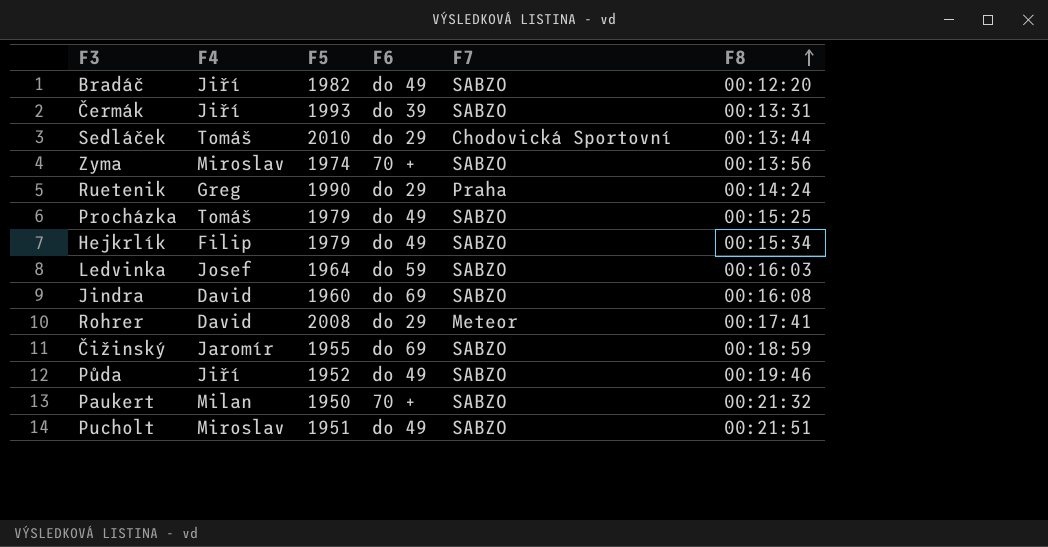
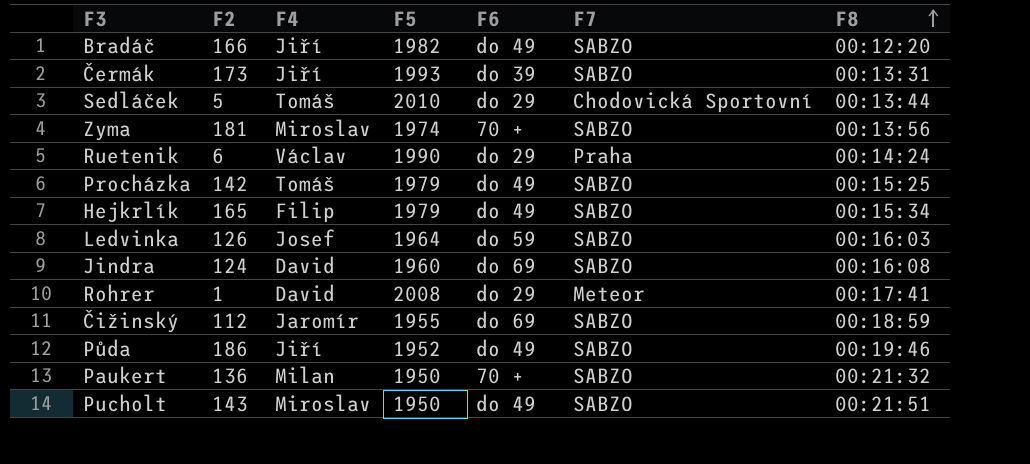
column F2 | position: none -> 2
Ruetenik | F4: Greg -> Václav
Pucholt | F5: 1951 -> 1950

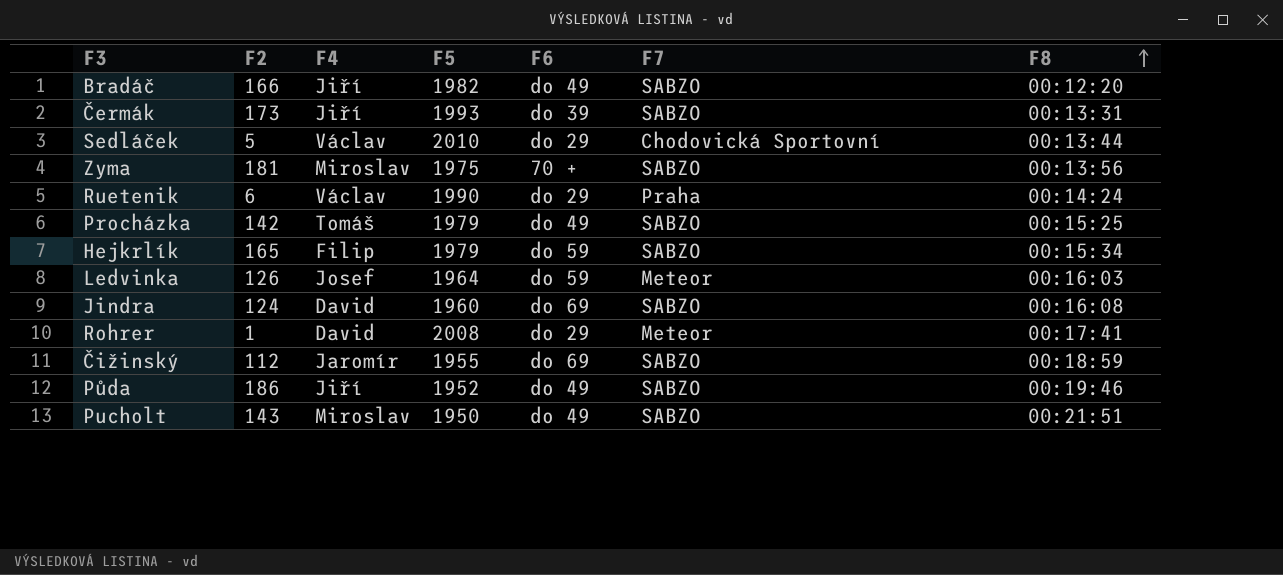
row Paukert: 136 | Milan | 1950 | 70 + | SABZO | 00:21:32 -> none
Sedláček | F4: Tomáš -> Václav
Zyma | F5: 1974 -> 1975
Hejkrlík | F6: do 49 -> do 59
Ledvinka | F7: SABZO -> Meteor

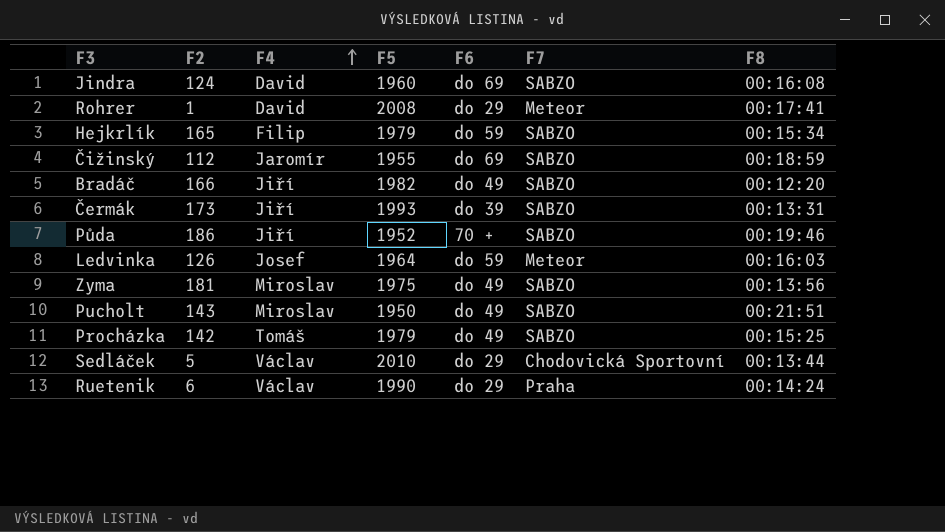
row order: F8 ascending -> F4 ascending
Půda | F6: do 49 -> 70 +
Zyma | F6: 70 + -> do 49

